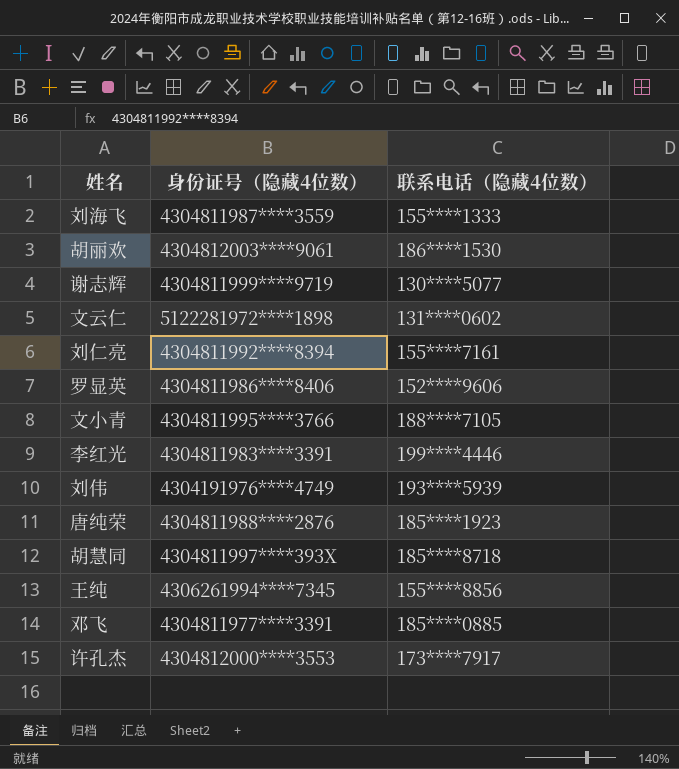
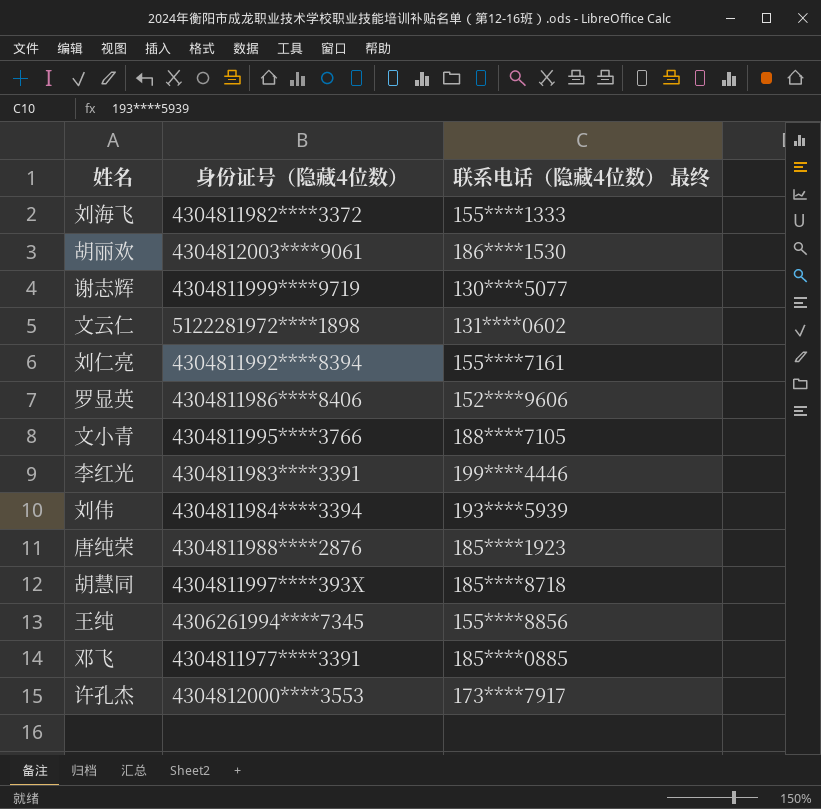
column name: 联系电话（隐藏4位数） -> 联系电话（隐藏4位数） 最终
刘海飞 | 身份证号（隐藏4位数）: 4304811987****3559 -> 4304811982****3372
刘伟 | 身份证号（隐藏4位数）: 4304191976****4749 -> 4304811984****3394

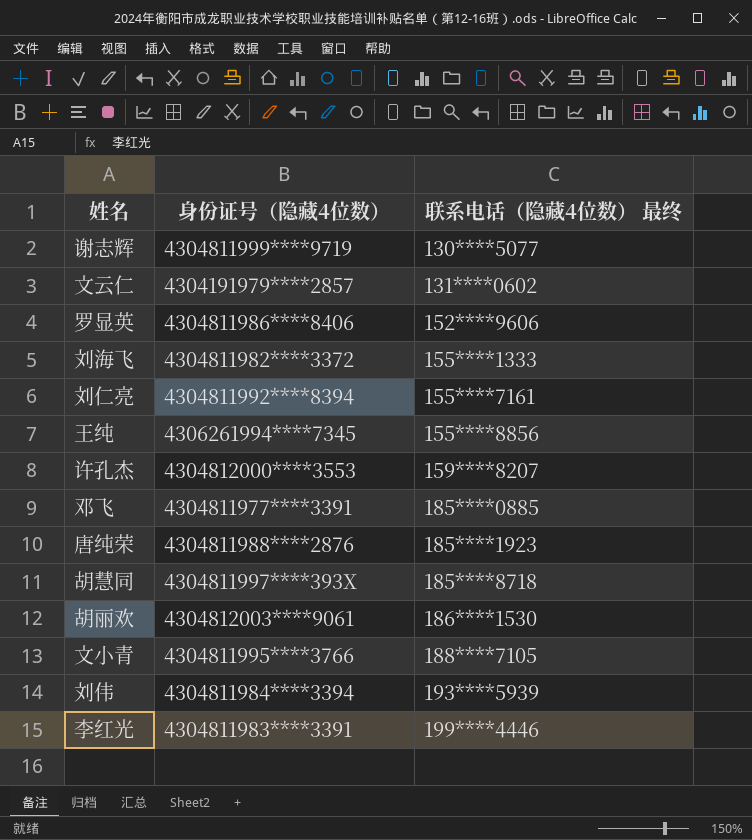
row order: none -> 联系电话（隐藏4位数） 最终 ascending
文云仁 | 身份证号（隐藏4位数）: 5122281972****1898 -> 4304191979****2857
许孔杰 | 联系电话（隐藏4位数） 最终: 173****7917 -> 159****8207

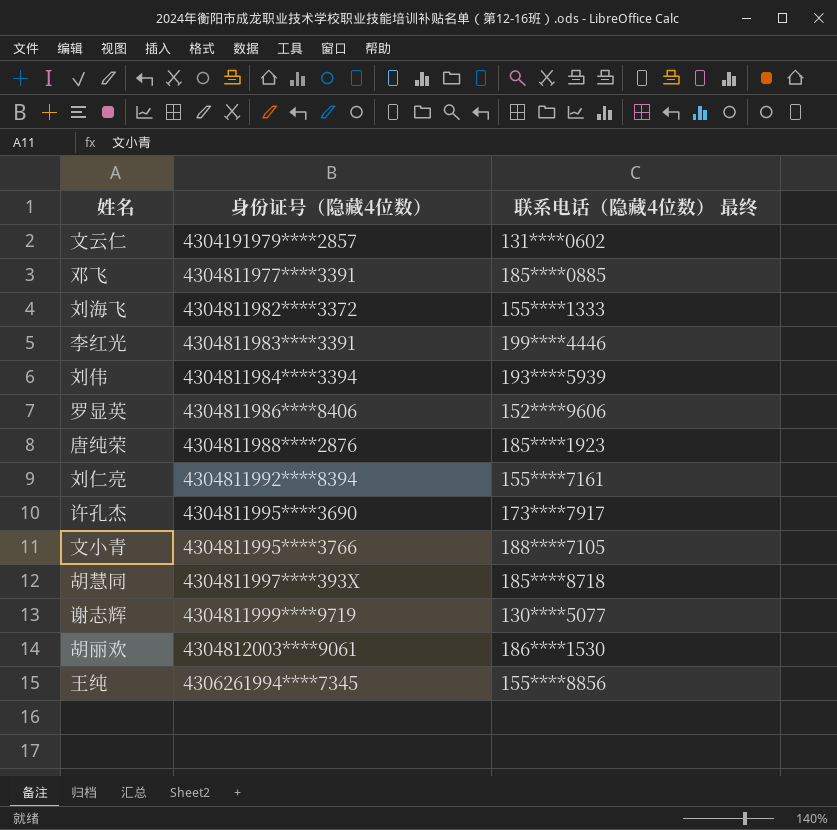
row order: 联系电话（隐藏4位数） 最终 ascending -> 身份证号（隐藏4位数） ascending
许孔杰 | 身份证号（隐藏4位数）: 4304812000****3553 -> 4304811995****3690
许孔杰 | 联系电话（隐藏4位数） 最终: 159****8207 -> 173****7917

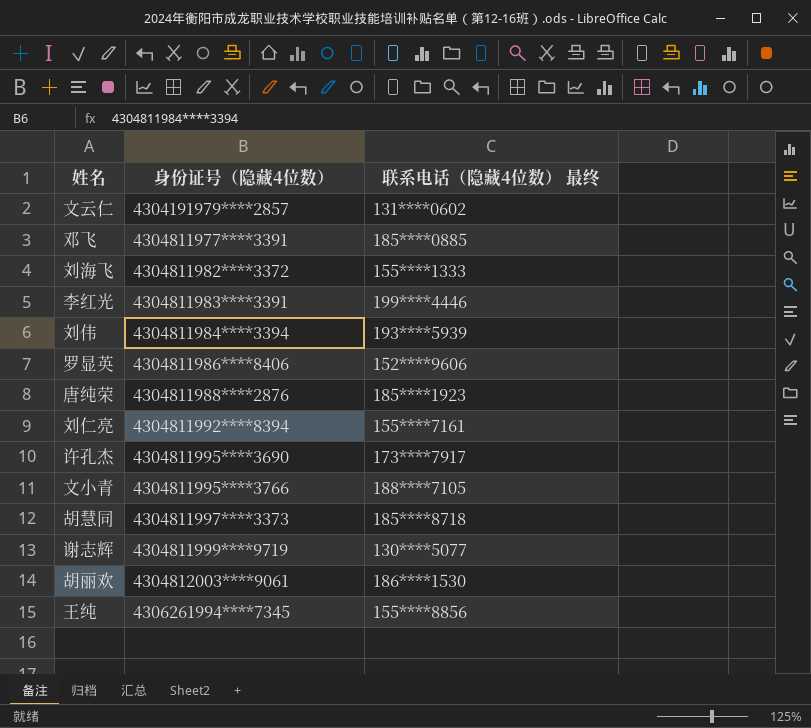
胡慧同 | 身份证号（隐藏4位数）: 4304811997****393X -> 4304811997****3373

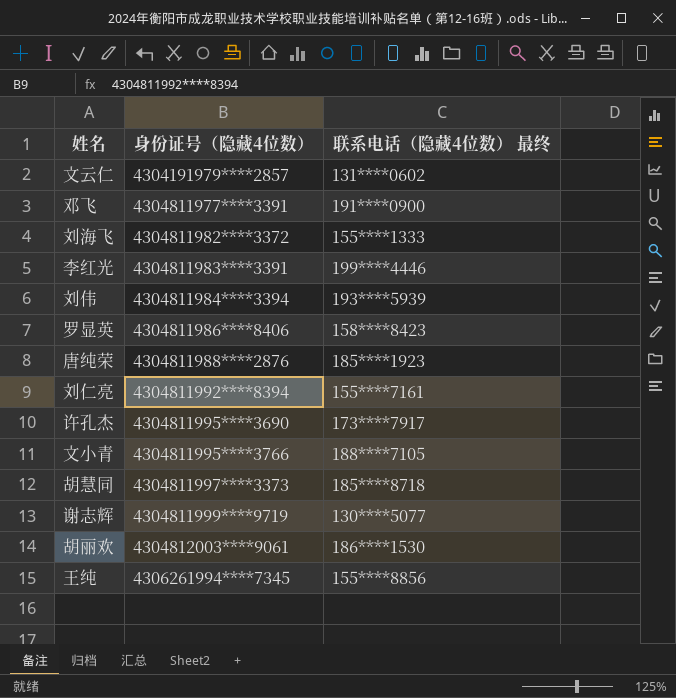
邓飞 | 联系电话（隐藏4位数） 最终: 185****0885 -> 191****0900
罗显英 | 联系电话（隐藏4位数） 最终: 152****9606 -> 158****8423

